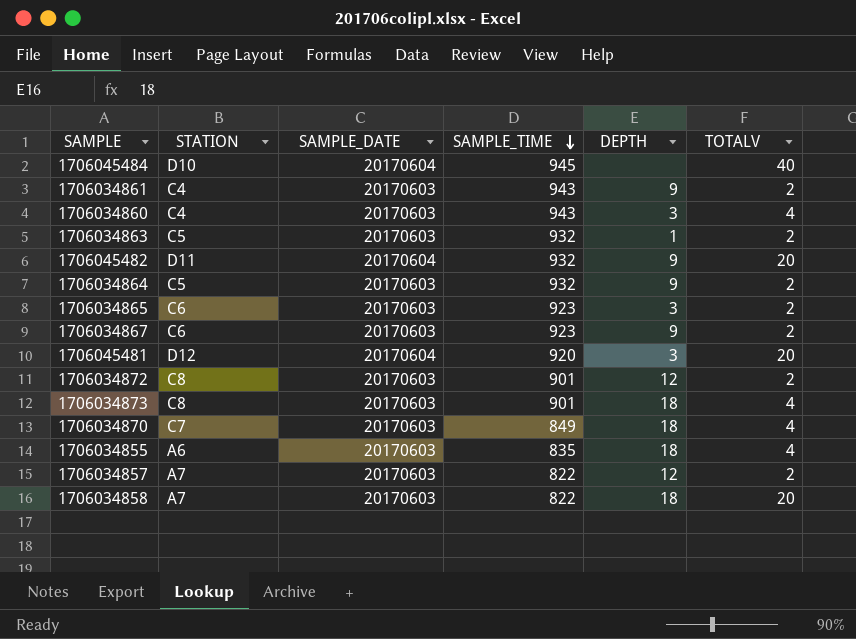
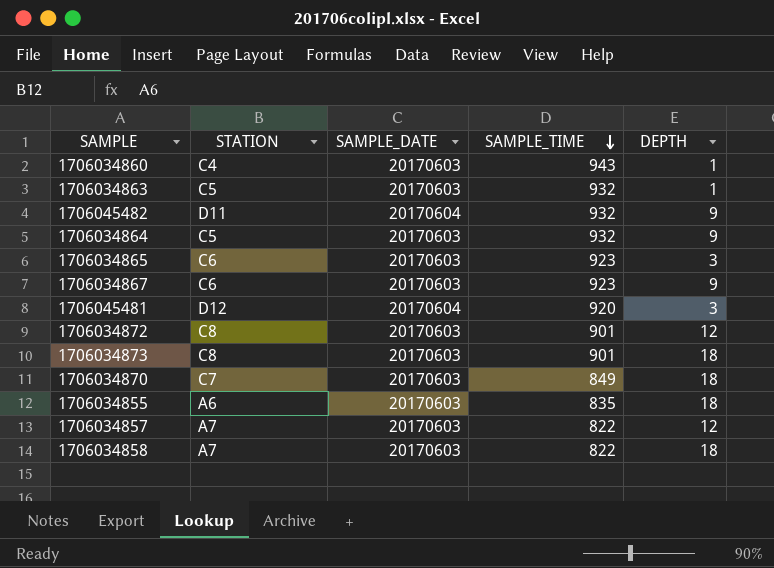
column TOTALV | position: 6 -> none
row 1706045484: D10 | 20170604 | 945 | none | 40 -> none
row 1706034861: C4 | 20170603 | 943 | 9 | 2 -> none
1706034860 | DEPTH: 3 -> 1

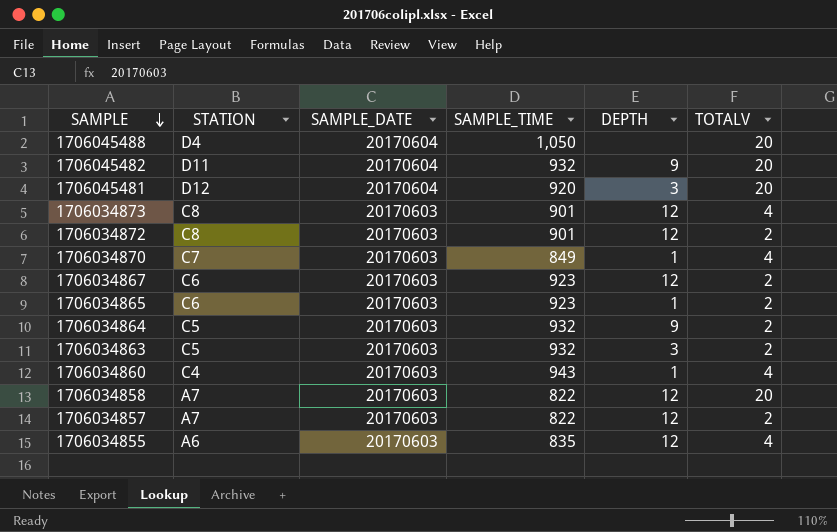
row order: SAMPLE_TIME descending -> SAMPLE descending
column TOTALV | position: none -> 6
row 1706045488: none -> D4 | 20170604 | 1,050 | none | 20
1706034873 | DEPTH: 18 -> 12
1706034870 | DEPTH: 18 -> 1
1706034867 | DEPTH: 9 -> 12
1706034865 | DEPTH: 3 -> 1
1706034863 | DEPTH: 1 -> 3
1706034858 | DEPTH: 18 -> 12
1706034855 | DEPTH: 18 -> 12

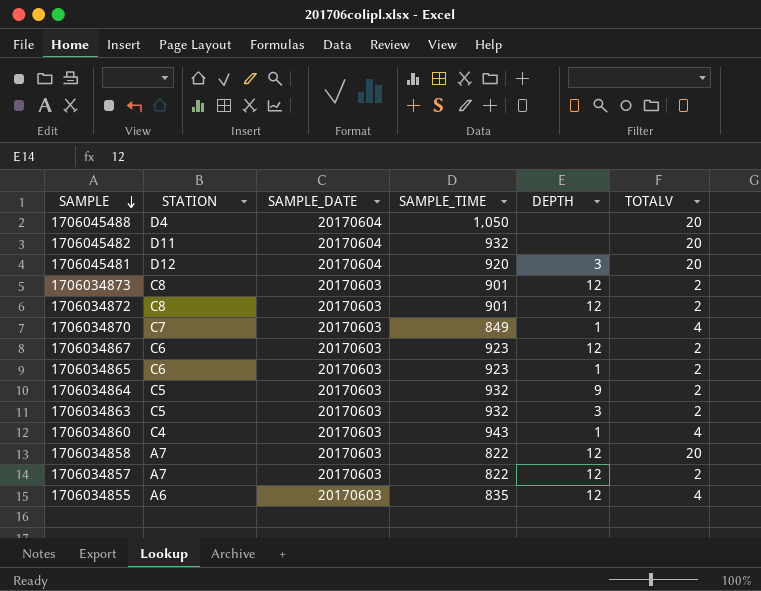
1706045482 | DEPTH: 9 -> none
1706034873 | TOTALV: 4 -> 2

